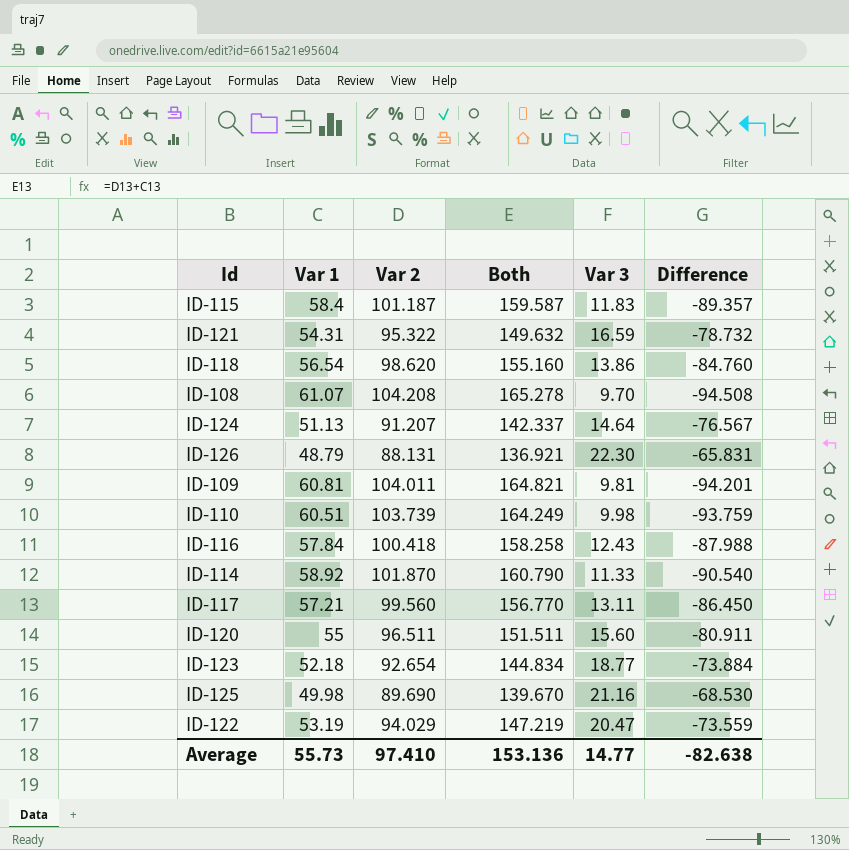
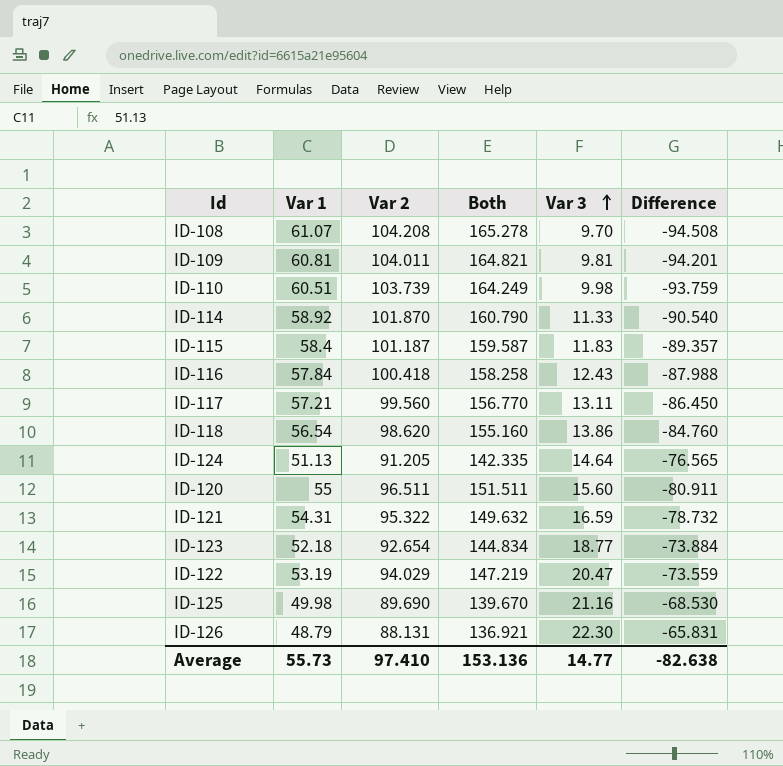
row order: none -> Var 3 ascending
ID-124 | Var 2: 91.207 -> 91.205
ID-124 | Both: 142.337 -> 142.335
ID-124 | Difference: -76.567 -> -76.565

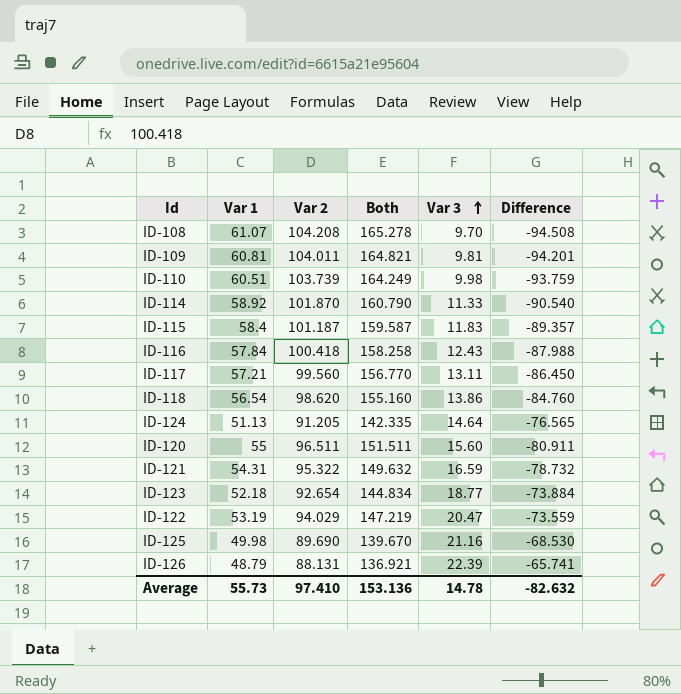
ID-126 | Var 3: 22.30 -> 22.39
ID-126 | Difference: -65.831 -> -65.741
Average | Var 3: 14.77 -> 14.78
Average | Difference: -82.638 -> -82.632

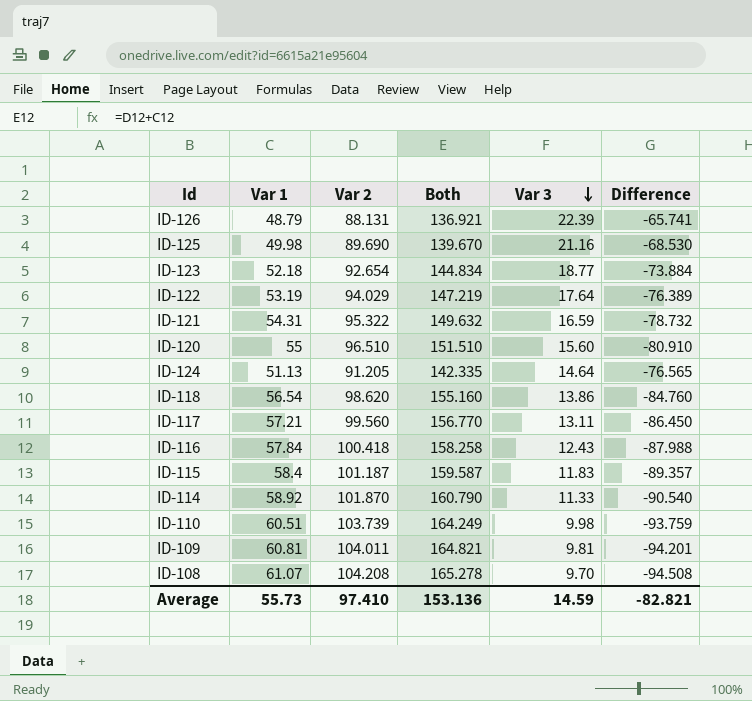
row order: Var 3 ascending -> Var 3 descending
ID-122 | Var 3: 20.47 -> 17.64
ID-122 | Difference: -73.559 -> -76.389
ID-120 | Var 2: 96.511 -> 96.510
ID-120 | Both: 151.511 -> 151.510
ID-120 | Difference: -80.911 -> -80.910
Average | Var 3: 14.78 -> 14.59
Average | Difference: -82.632 -> -82.821

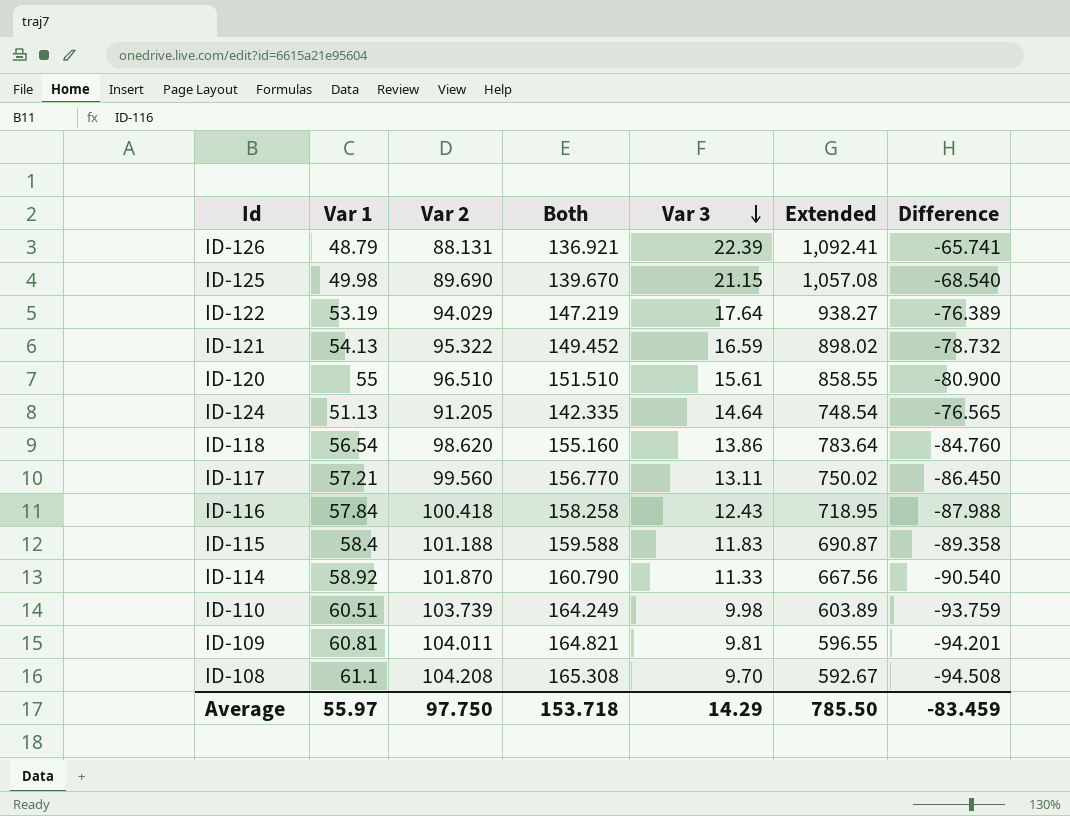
column Extended | formula: none -> [Var 1] * [Var 3]
row ID-123: 52.18 | 92.654 | 144.834 | 18.77 | -73.884 -> none
ID-125 | Var 3: 21.16 -> 21.15
ID-125 | Difference: -68.530 -> -68.540
ID-121 | Var 1: 54.31 -> 54.13
ID-121 | Both: 149.632 -> 149.452
ID-120 | Var 3: 15.60 -> 15.61
ID-120 | Difference: -80.910 -> -80.900
ID-115 | Var 2: 101.187 -> 101.188
ID-115 | Both: 159.587 -> 159.588
ID-115 | Difference: -89.357 -> -89.358
ID-108 | Var 1: 61.07 -> 61.1
ID-108 | Both: 165.278 -> 165.308
Average | Var 1: 55.73 -> 55.97
Average | Var 2: 97.410 -> 97.750
Average | Both: 153.136 -> 153.718
Average | Var 3: 14.59 -> 14.29
Average | Difference: -82.821 -> -83.459

